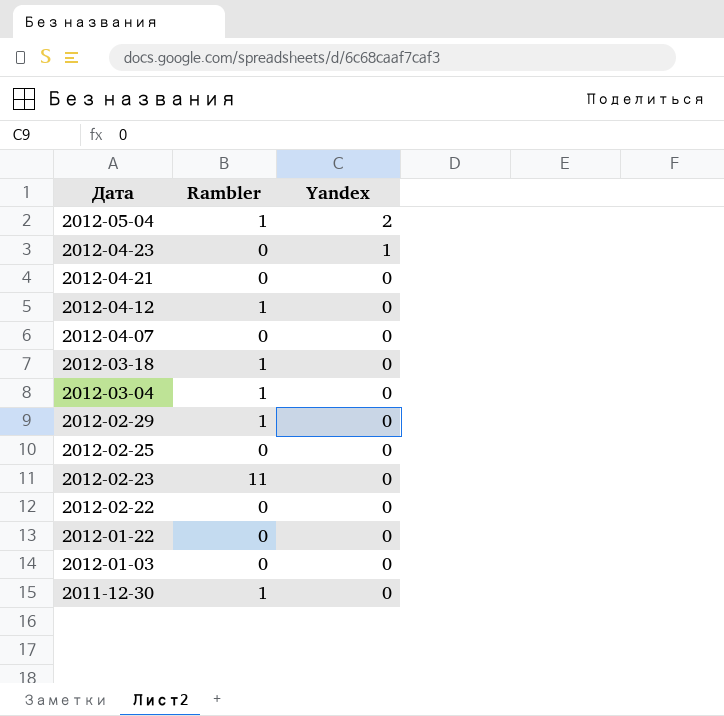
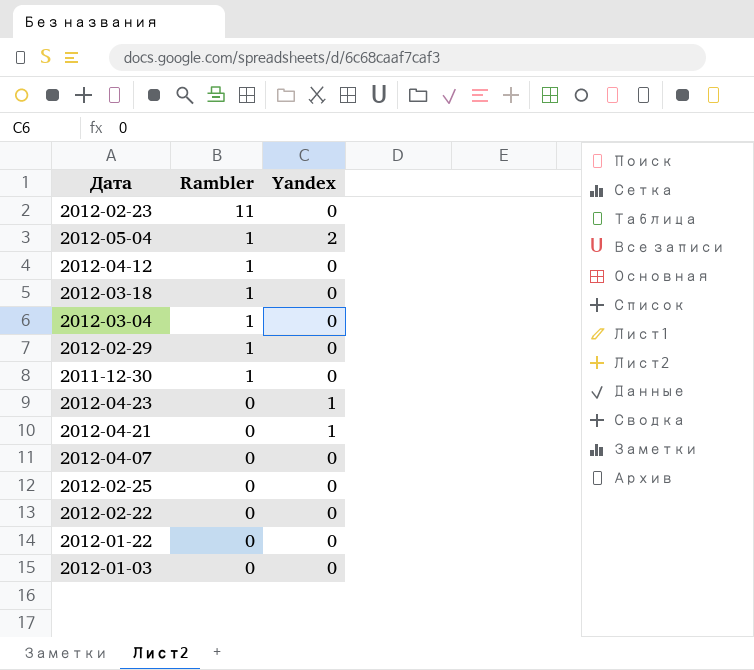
row order: Дата descending -> Rambler descending
2012-04-21 | Yandex: 0 -> 1

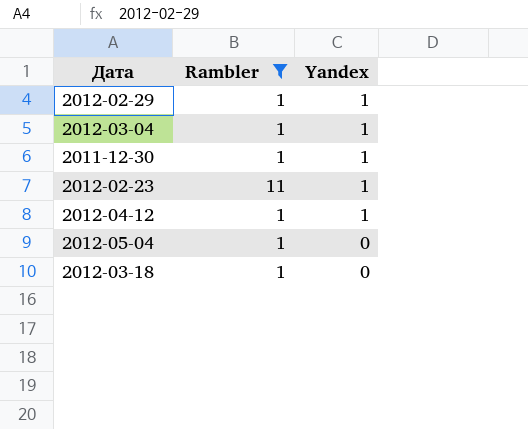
filter: none -> Rambler != 0
row order: Rambler descending -> Yandex descending
2012-02-29 | Yandex: 0 -> 1
2012-03-04 | Yandex: 0 -> 1
2011-12-30 | Yandex: 0 -> 1
2012-02-23 | Yandex: 0 -> 1
2012-04-12 | Yandex: 0 -> 1
2012-05-04 | Yandex: 2 -> 0

